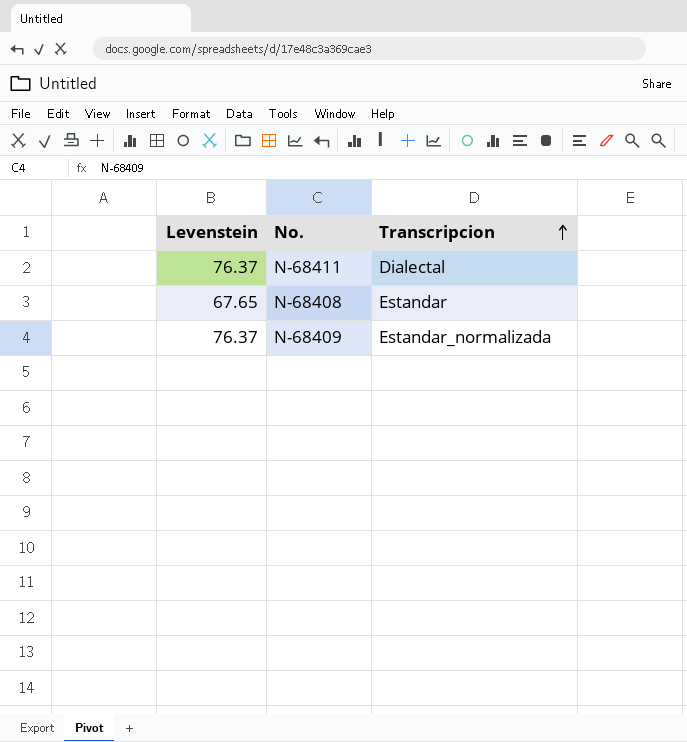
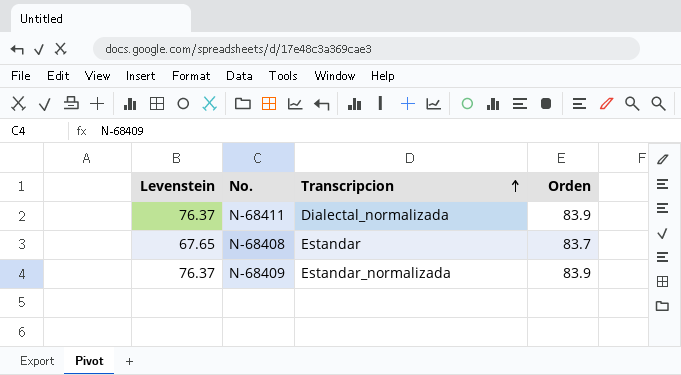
column Orden | position: none -> 4
N-68411 | Transcripcion: Dialectal -> Dialectal_normalizada

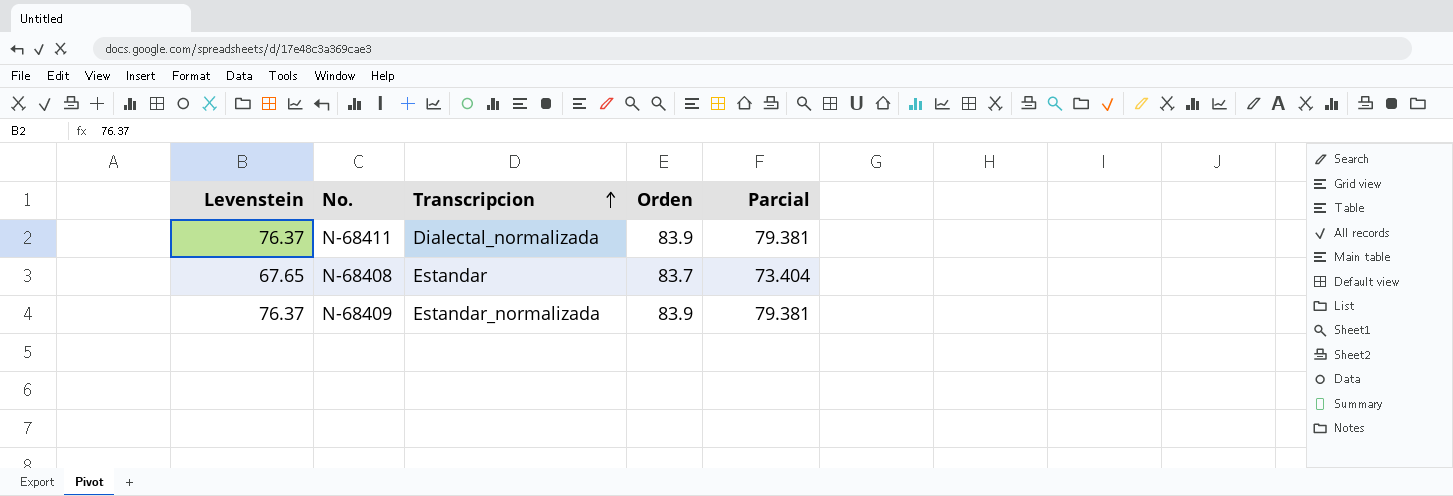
column Parcial | position: none -> 5

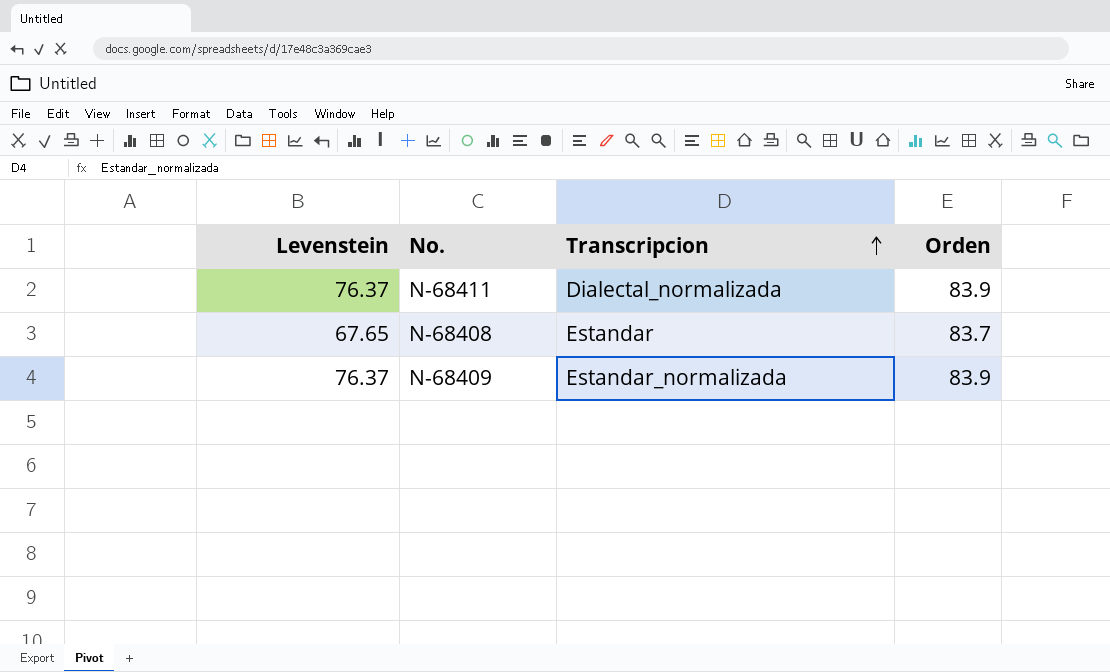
column Parcial | position: 5 -> none

